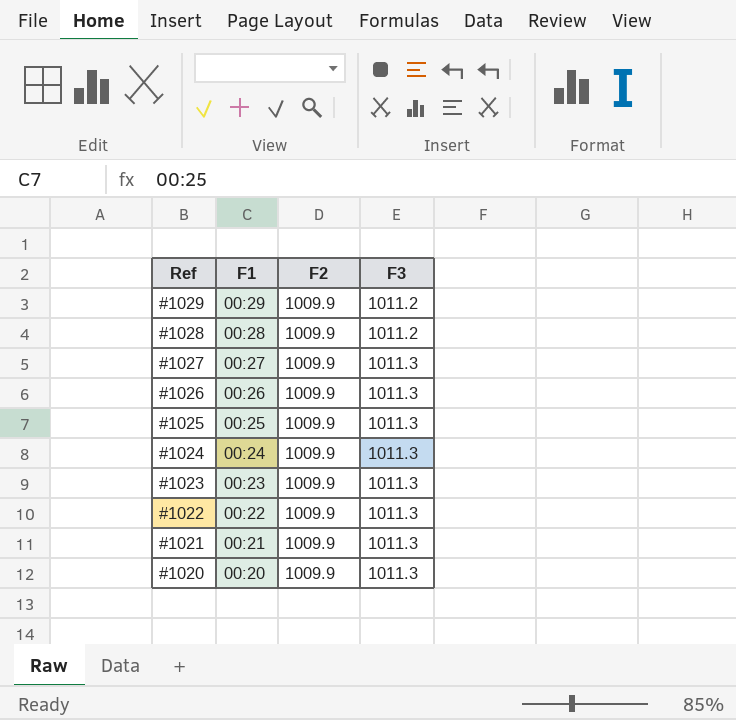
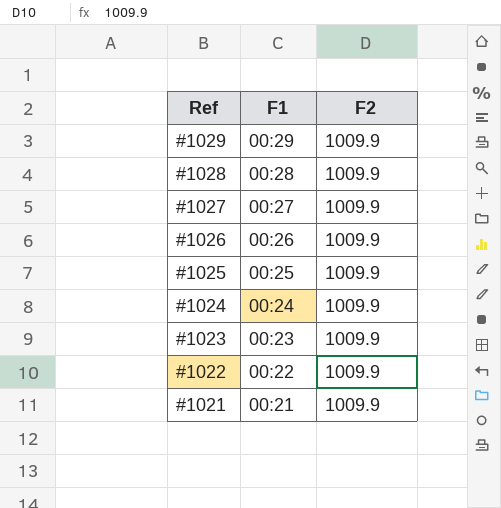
column F3 | position: 4 -> none
row #1020: 00:20 | 1009.9 | 1011.3 -> none

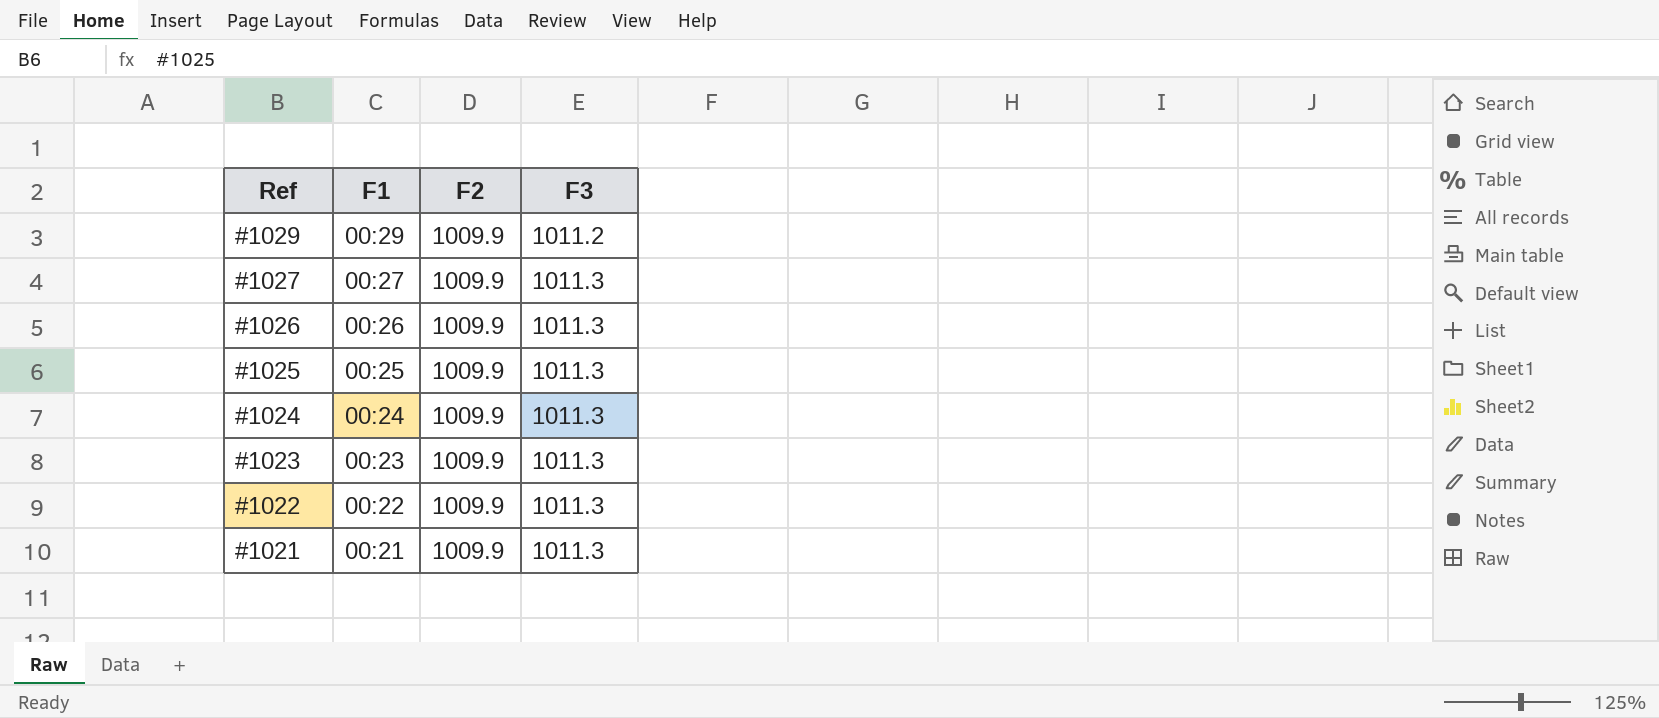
column F3 | position: none -> 4
row #1028: 00:28 | 1009.9 -> none

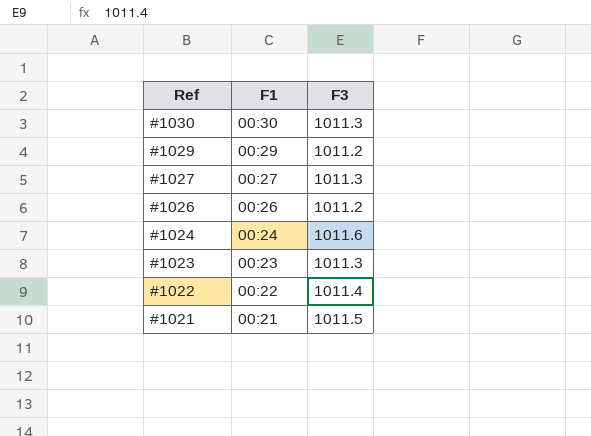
column F2 | position: 3 -> none
row #1025: 00:25 | 1009.9 | 1011.3 -> none
row #1030: none -> 00:30 | 1011.3
#1026 | F3: 1011.3 -> 1011.2
#1024 | F3: 1011.3 -> 1011.6
#1022 | F3: 1011.3 -> 1011.4
#1021 | F3: 1011.3 -> 1011.5

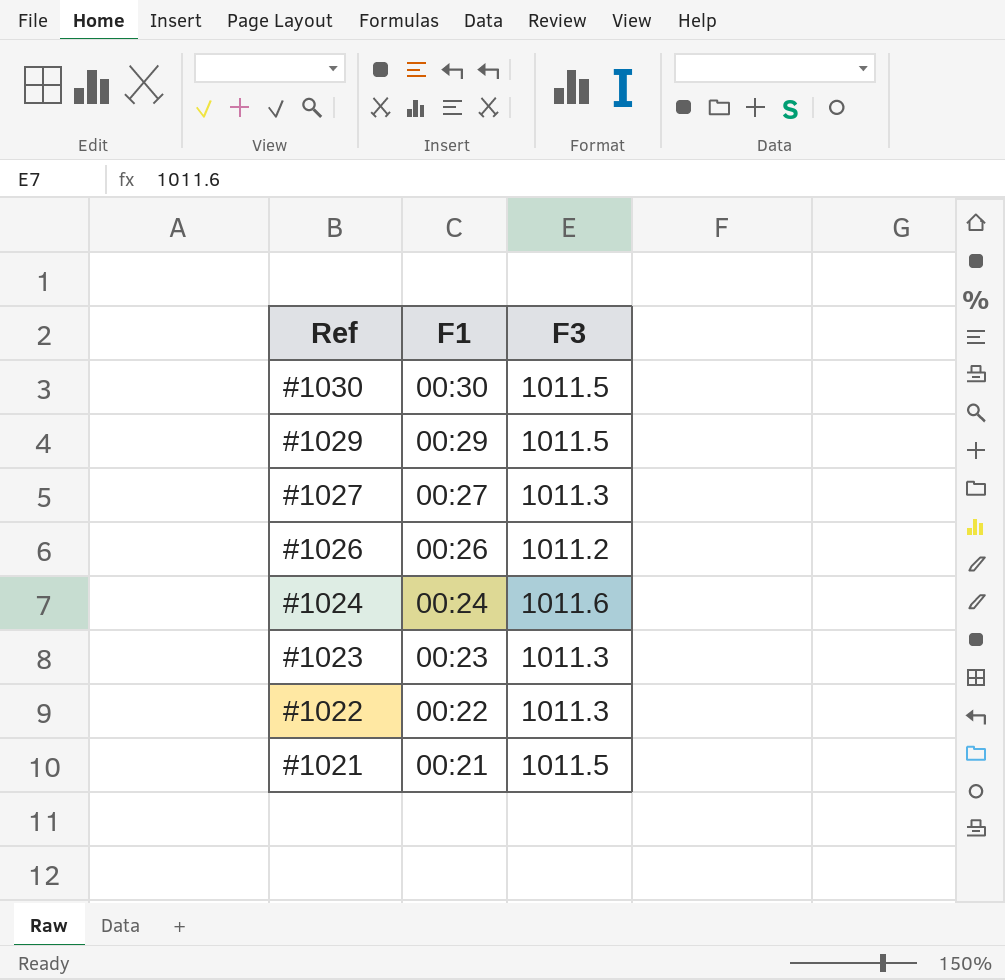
#1030 | F3: 1011.3 -> 1011.5
#1029 | F3: 1011.2 -> 1011.5
#1022 | F3: 1011.4 -> 1011.3

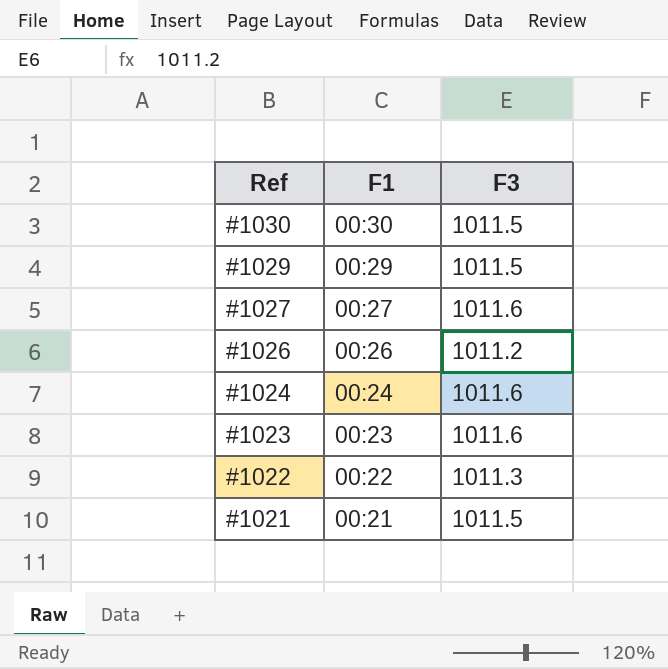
#1027 | F3: 1011.3 -> 1011.6
#1023 | F3: 1011.3 -> 1011.6

